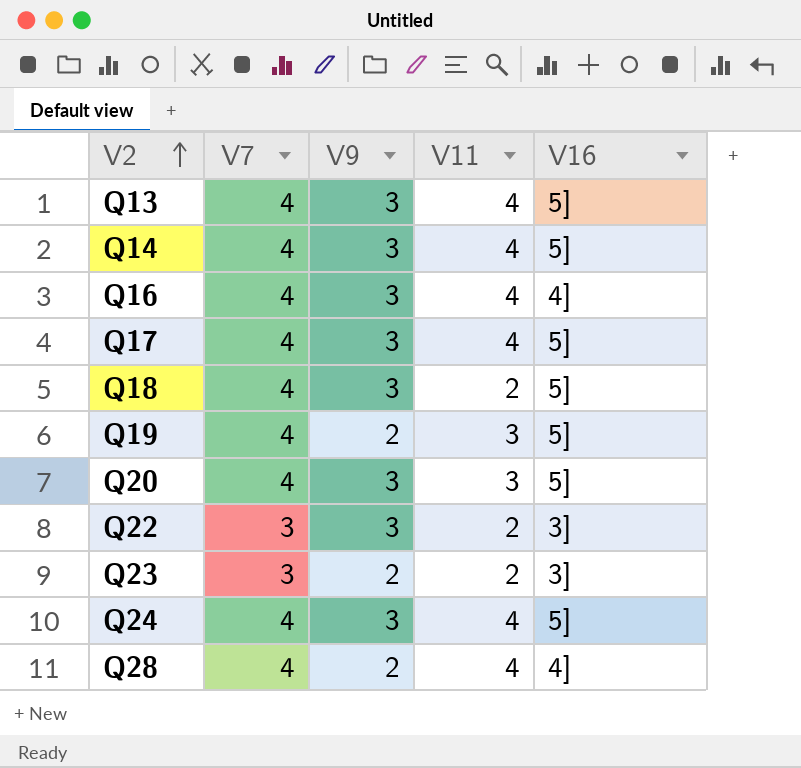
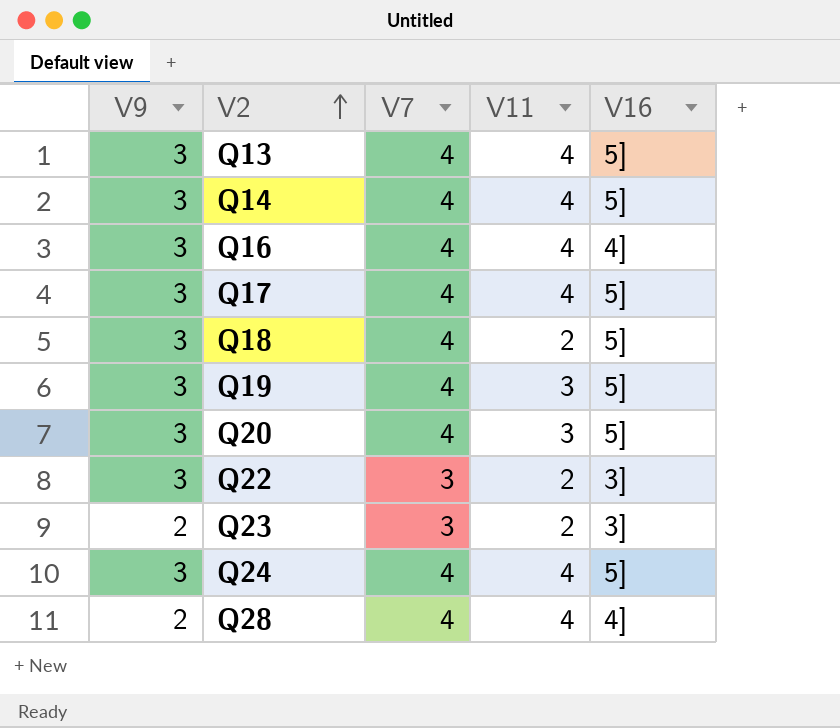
column V9 | position: 3 -> 1
Q19 | V9: 2 -> 3

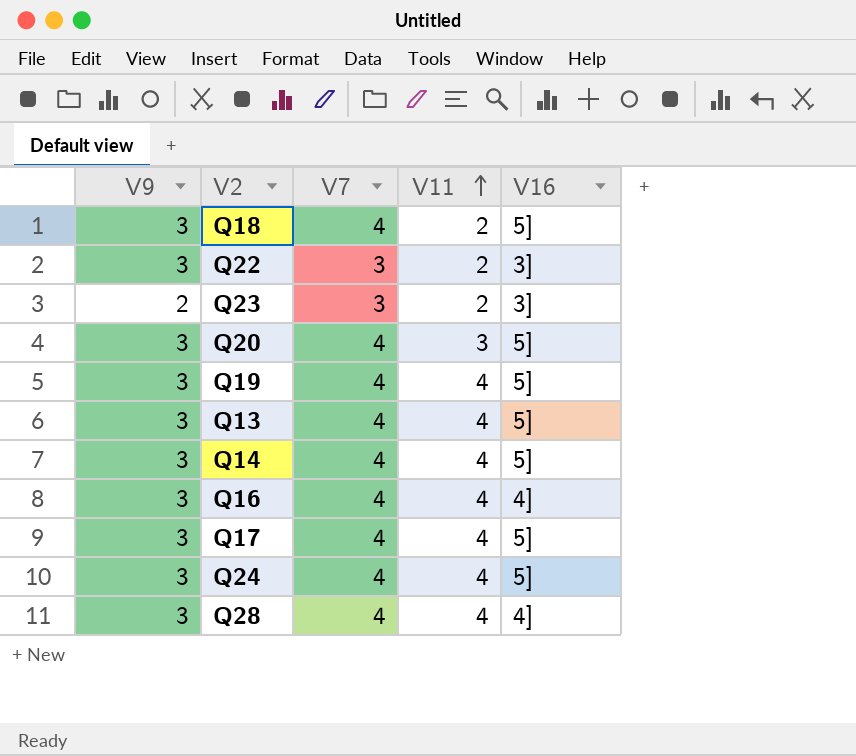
row order: V2 ascending -> V11 ascending
Q19 | V11: 3 -> 4
Q28 | V9: 2 -> 3

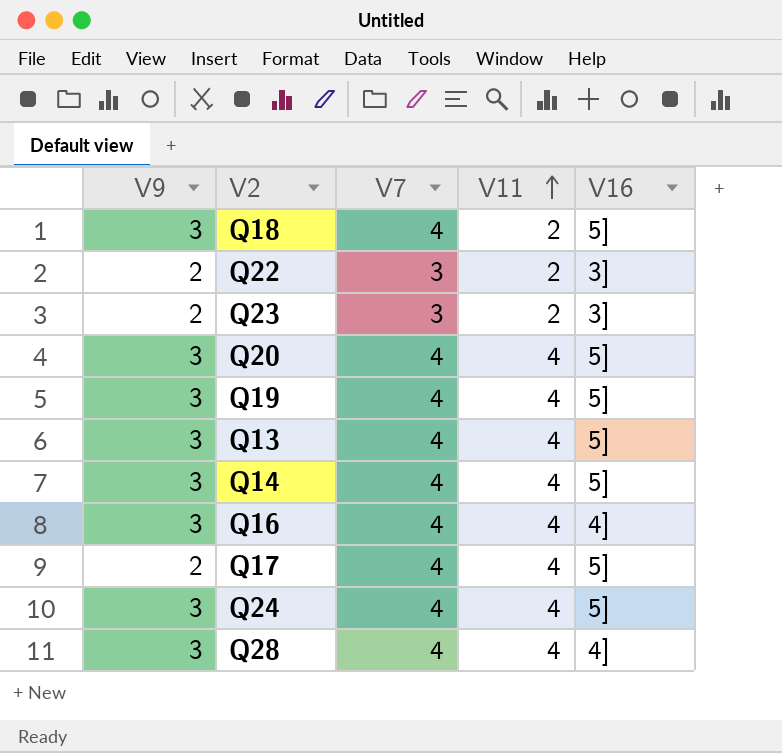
Q22 | V9: 3 -> 2
Q20 | V11: 3 -> 4
Q17 | V9: 3 -> 2

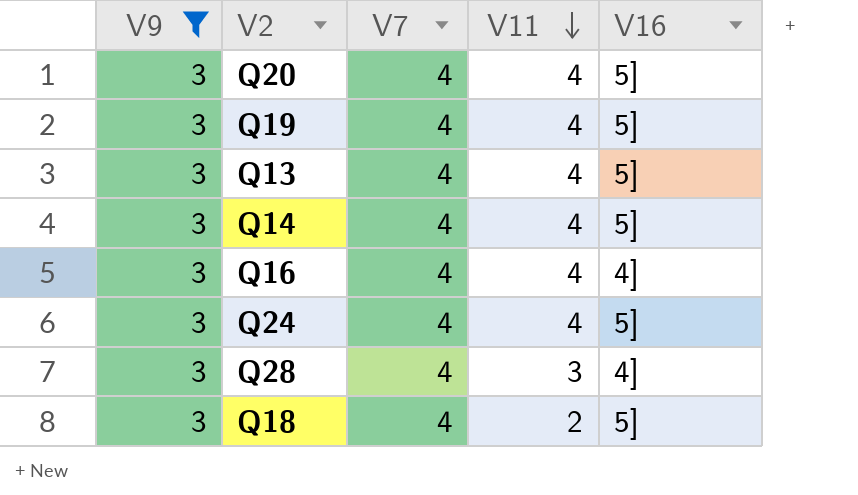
filter: none -> V9 = 3
row order: V11 ascending -> V11 descending
Q28 | V11: 4 -> 3

